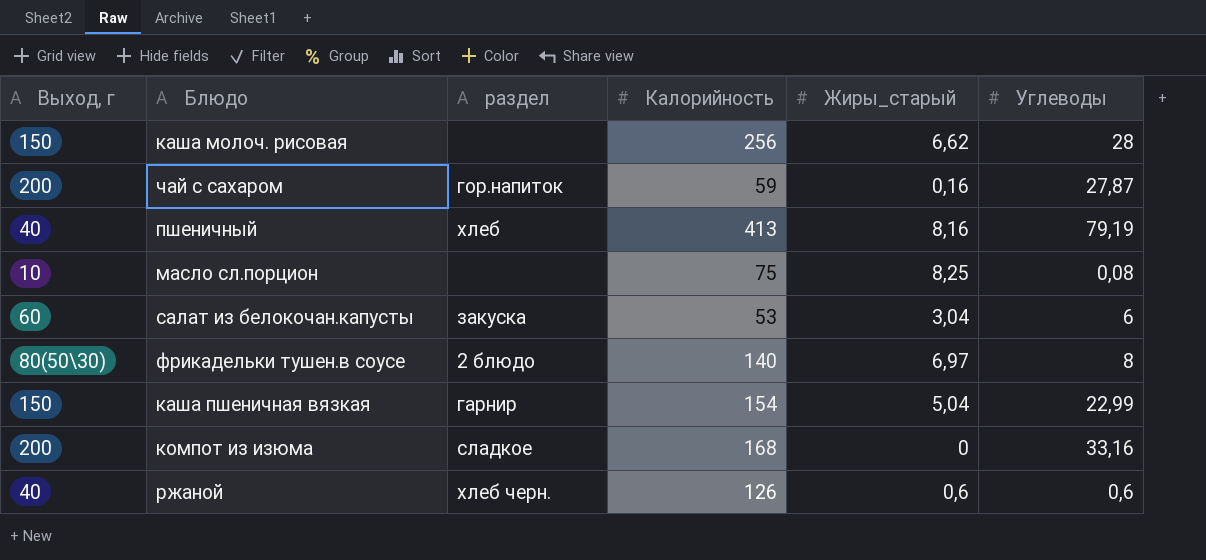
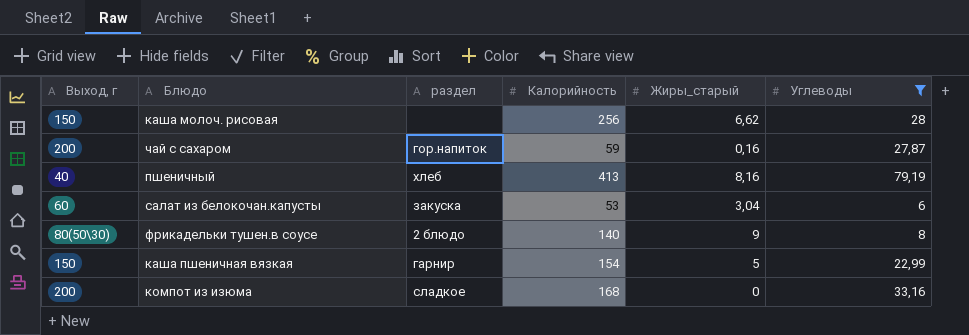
filter: none -> Углеводы >= 6
фрикадельки тушен.в соусе | Жиры_старый: 6,97 -> 9
каша пшеничная вязкая | Жиры_старый: 5,04 -> 5

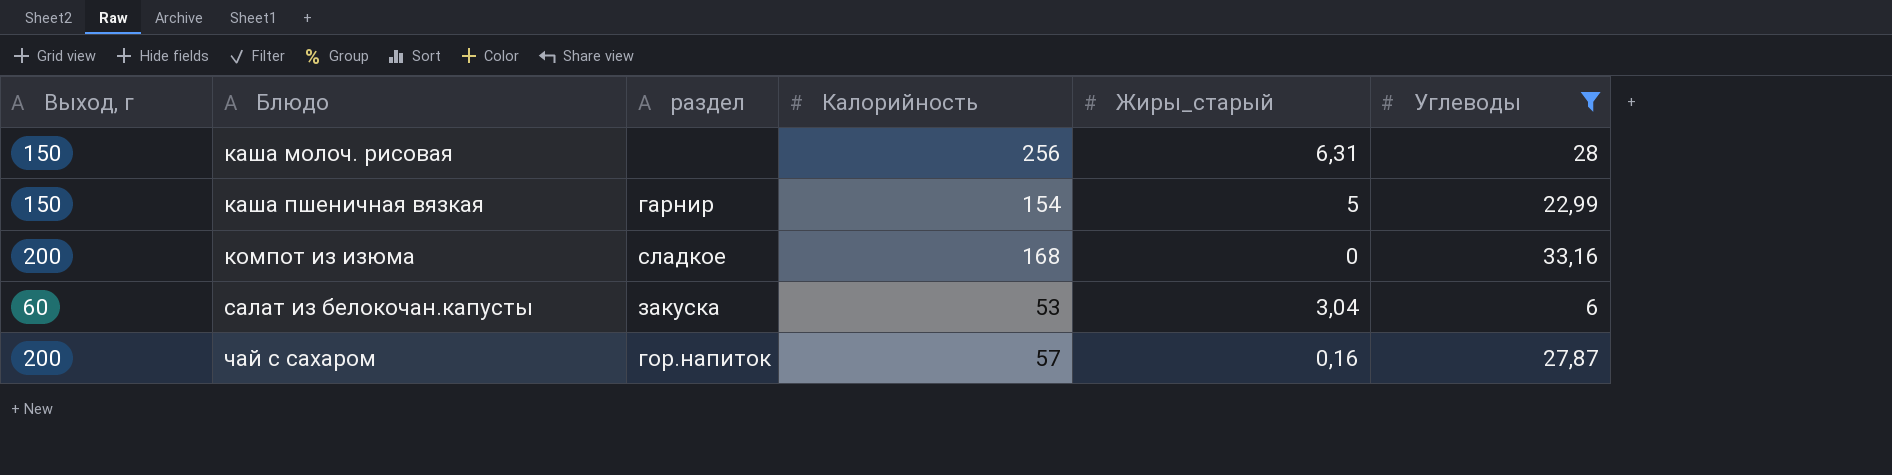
row order: none -> Блюдо ascending
row пшеничный: 40 | хлеб | 413 | 8,16 | 79,19 -> none
row фрикадельки тушен.в соусе: 80(50\30) | 2 блюдо | 140 | 9 | 8 -> none
каша молоч. рисовая | Жиры_старый: 6,62 -> 6,31
чай с сахаром | Калорийность: 59 -> 57

